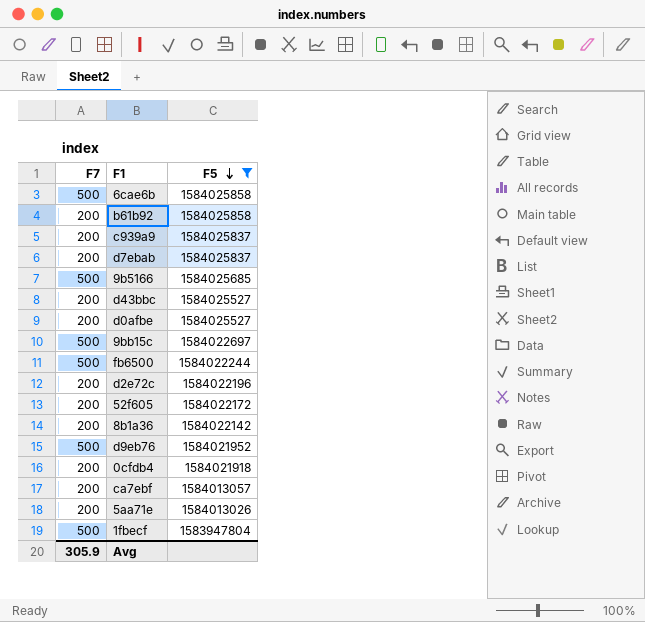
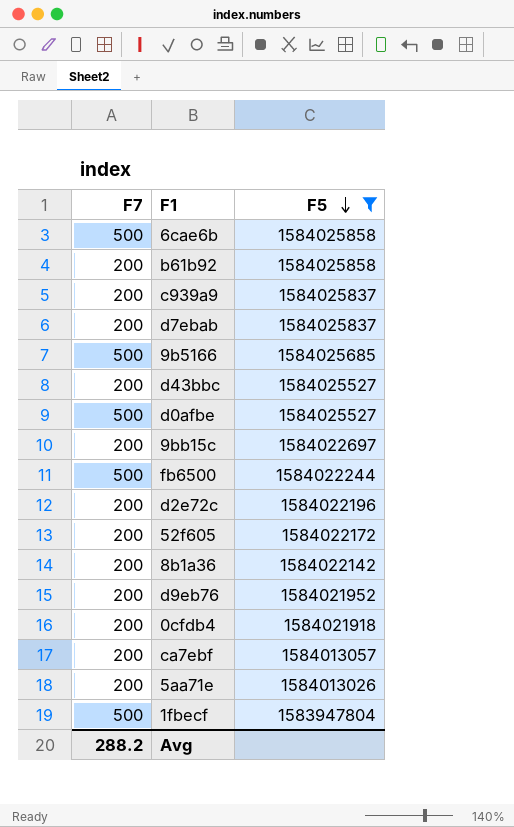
d0afbe | F7: 200 -> 500
9bb15c | F7: 500 -> 200
d9eb76 | F7: 500 -> 200
Avg | F7: 305.9 -> 288.2

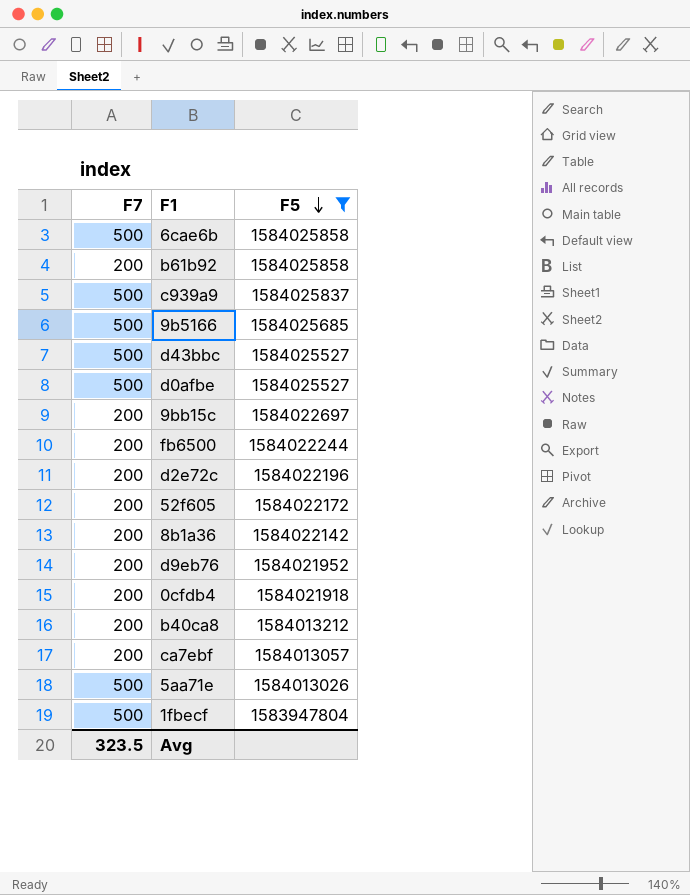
row d7ebab: 200 | 1584025837 -> none
c939a9 | F7: 200 -> 500
d43bbc | F7: 200 -> 500
fb6500 | F7: 500 -> 200
row b40ca8: none -> 200 | 1584013212
5aa71e | F7: 200 -> 500
Avg | F7: 288.2 -> 323.5

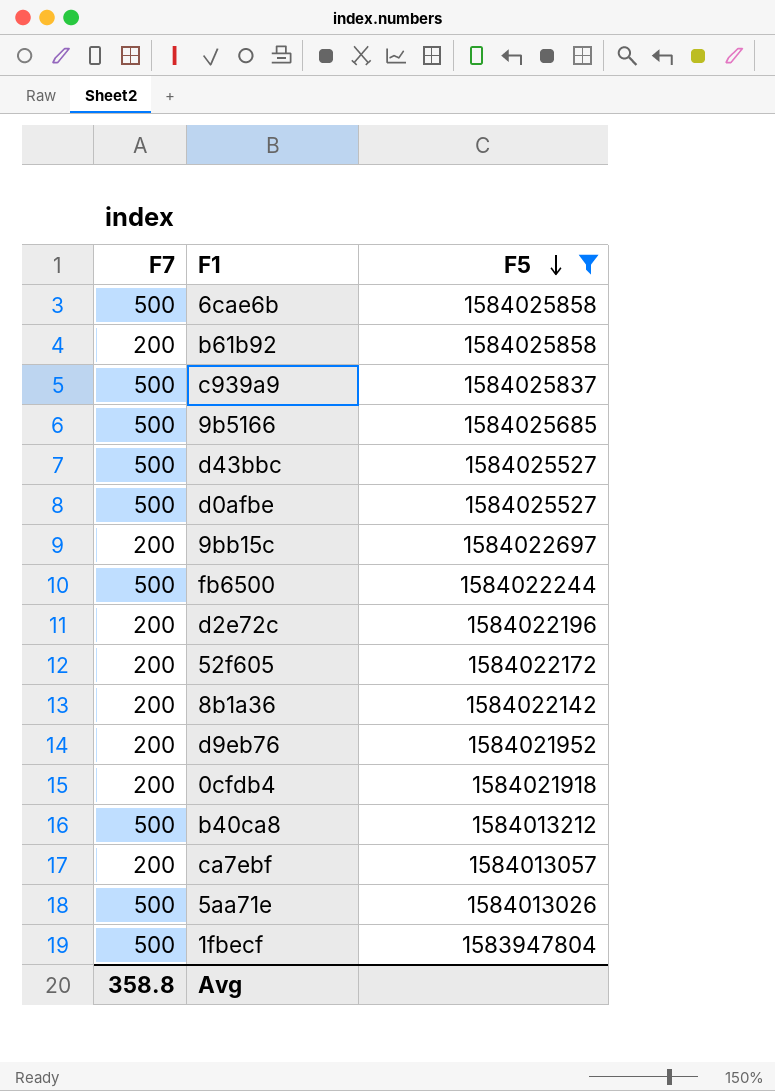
fb6500 | F7: 200 -> 500
b40ca8 | F7: 200 -> 500
Avg | F7: 323.5 -> 358.8

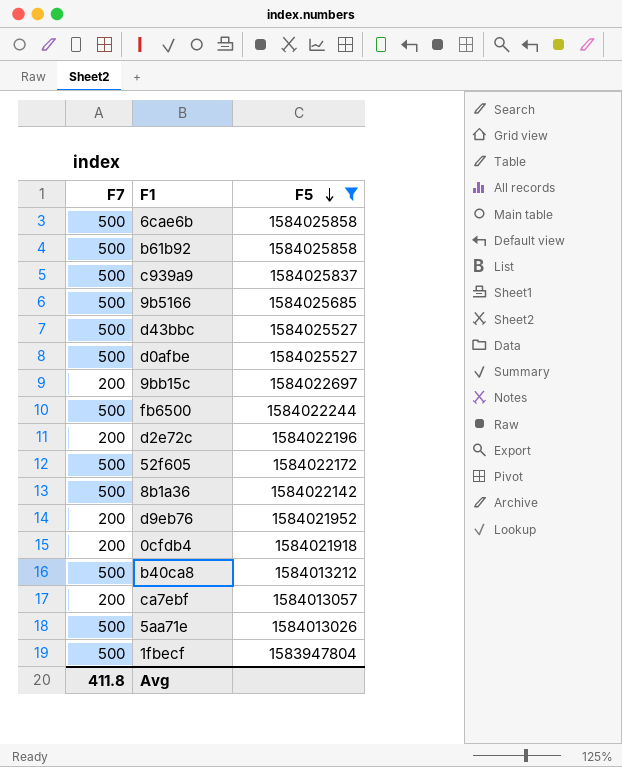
b61b92 | F7: 200 -> 500
52f605 | F7: 200 -> 500
8b1a36 | F7: 200 -> 500
Avg | F7: 358.8 -> 411.8

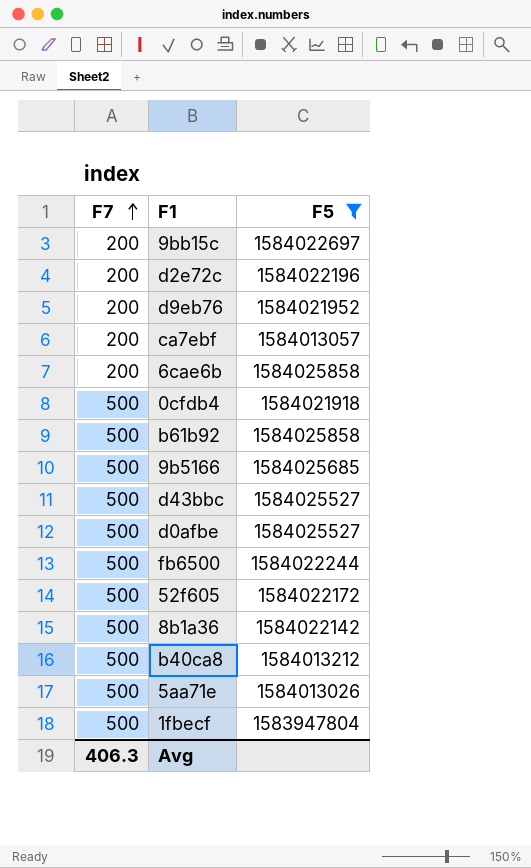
row order: F5 descending -> F7 ascending
row c939a9: 500 | 1584025837 -> none
6cae6b | F7: 500 -> 200
0cfdb4 | F7: 200 -> 500
Avg | F7: 411.8 -> 406.3

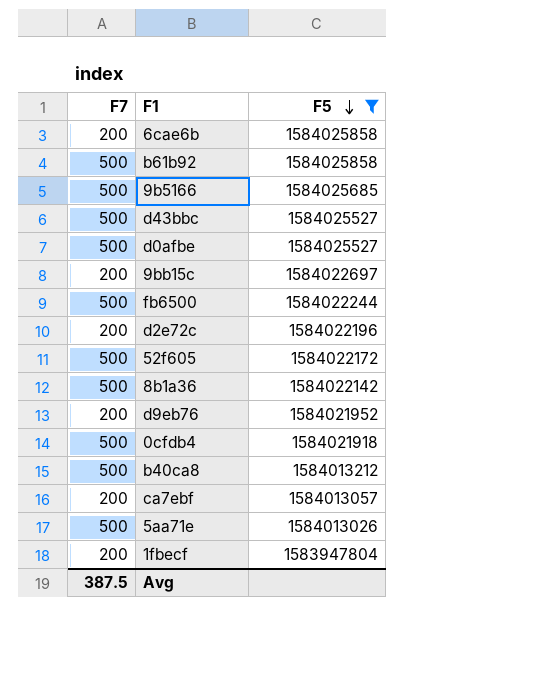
row order: F7 ascending -> F5 descending
1fbecf | F7: 500 -> 200
Avg | F7: 406.3 -> 387.5

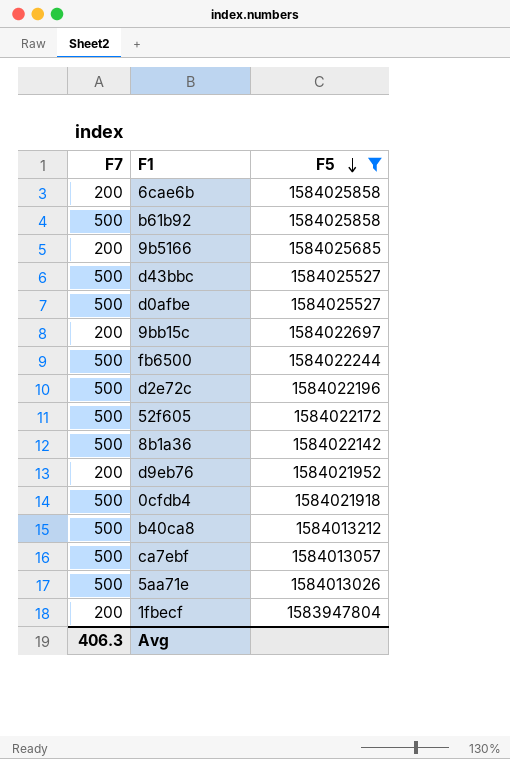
9b5166 | F7: 500 -> 200
d2e72c | F7: 200 -> 500
ca7ebf | F7: 200 -> 500
Avg | F7: 387.5 -> 406.3

